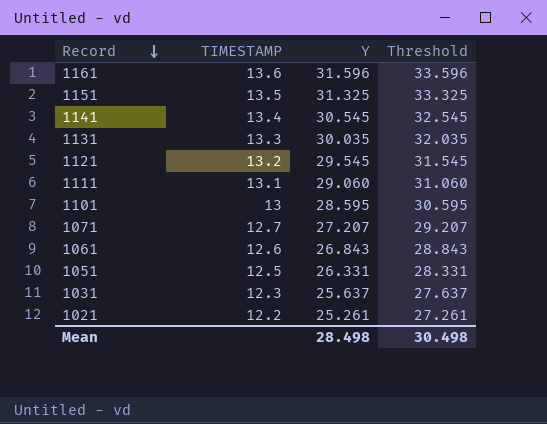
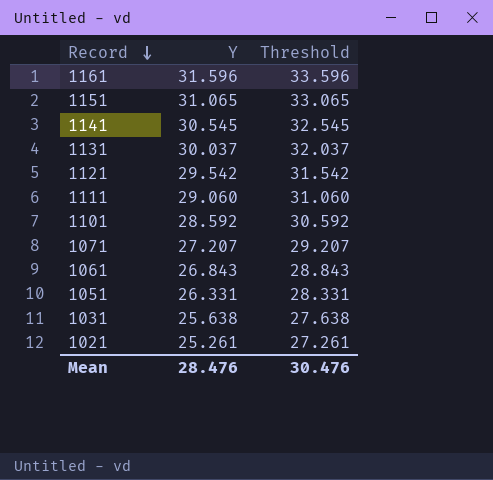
column TIMESTAMP | position: 2 -> none
1151 | Y: 31.325 -> 31.065
1151 | Threshold: 33.325 -> 33.065
1131 | Y: 30.035 -> 30.037
1131 | Threshold: 32.035 -> 32.037
1121 | Y: 29.545 -> 29.542
1121 | Threshold: 31.545 -> 31.542
1101 | Y: 28.595 -> 28.592
1101 | Threshold: 30.595 -> 30.592
1031 | Y: 25.637 -> 25.638
1031 | Threshold: 27.637 -> 27.638
Mean | Y: 28.498 -> 28.476
Mean | Threshold: 30.498 -> 30.476

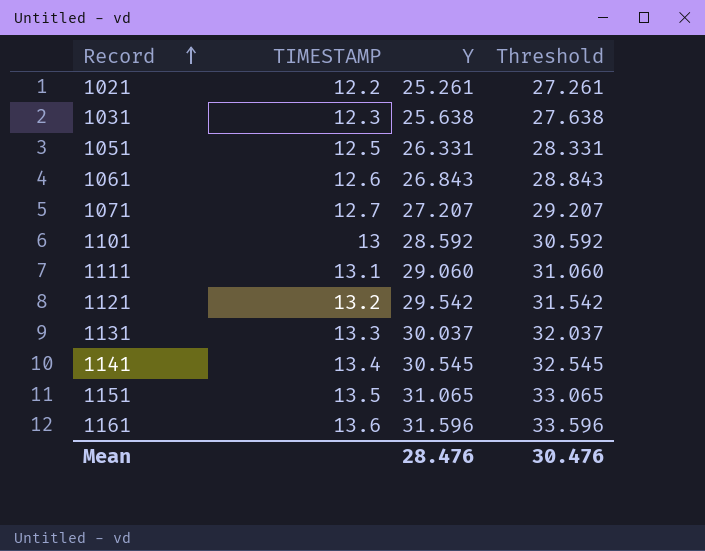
row order: Record descending -> Record ascending
column TIMESTAMP | position: none -> 2

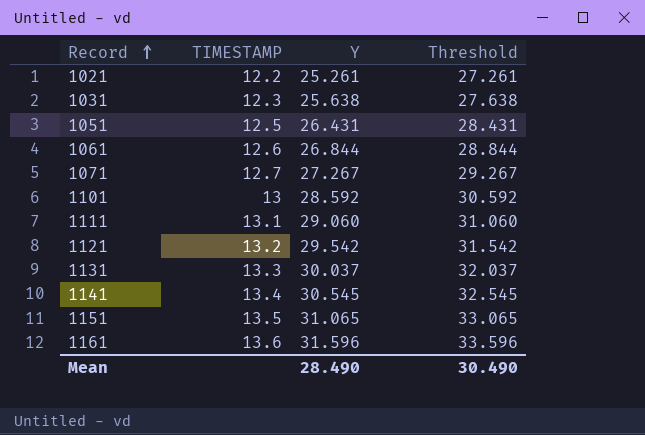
1051 | Y: 26.331 -> 26.431
1051 | Threshold: 28.331 -> 28.431
1061 | Y: 26.843 -> 26.844
1061 | Threshold: 28.843 -> 28.844
1071 | Y: 27.207 -> 27.267
1071 | Threshold: 29.207 -> 29.267
Mean | Y: 28.476 -> 28.490
Mean | Threshold: 30.476 -> 30.490

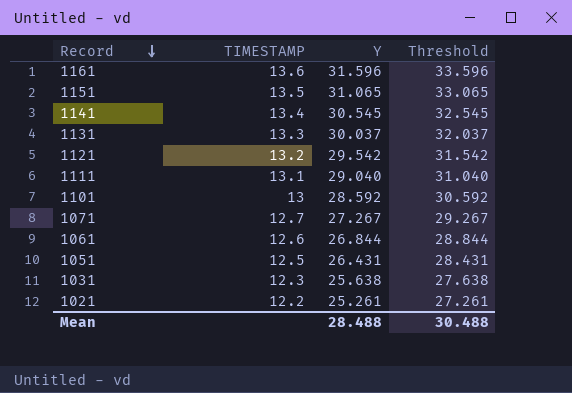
row order: Record ascending -> Record descending
1111 | Y: 29.060 -> 29.040
1111 | Threshold: 31.060 -> 31.040
Mean | Y: 28.490 -> 28.488
Mean | Threshold: 30.490 -> 30.488

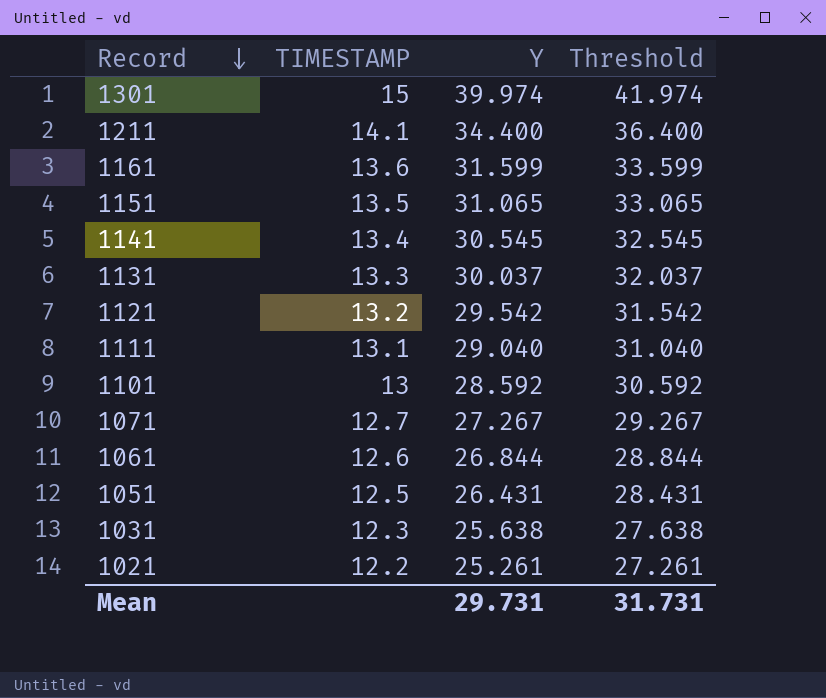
row 1301: none -> 15 | 39.974 | 41.974
row 1211: none -> 14.1 | 34.400 | 36.400
1161 | Y: 31.596 -> 31.599
1161 | Threshold: 33.596 -> 33.599
Mean | Y: 28.488 -> 29.731
Mean | Threshold: 30.488 -> 31.731

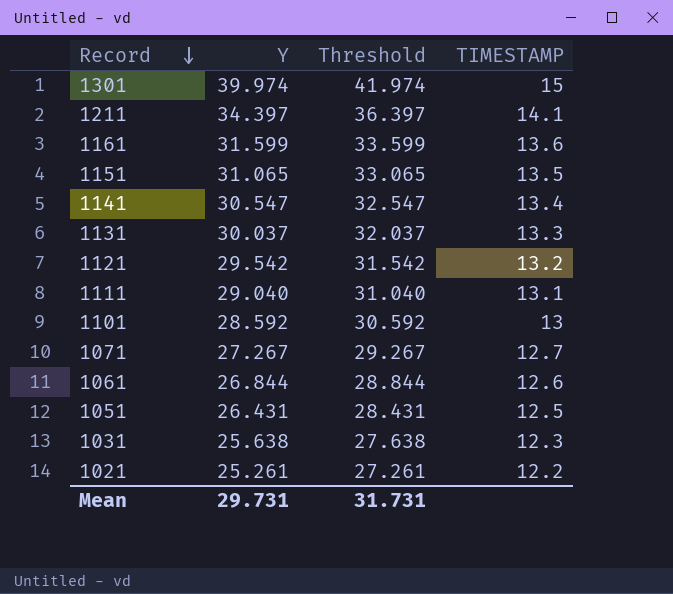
column TIMESTAMP | position: 2 -> 4
1211 | Y: 34.400 -> 34.397
1211 | Threshold: 36.400 -> 36.397
1141 | Y: 30.545 -> 30.547
1141 | Threshold: 32.545 -> 32.547

